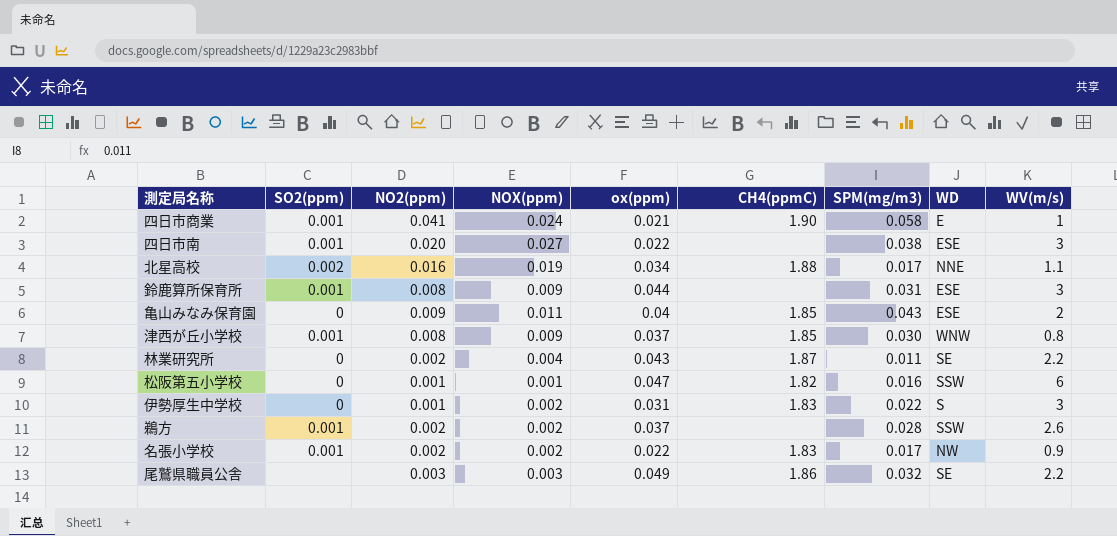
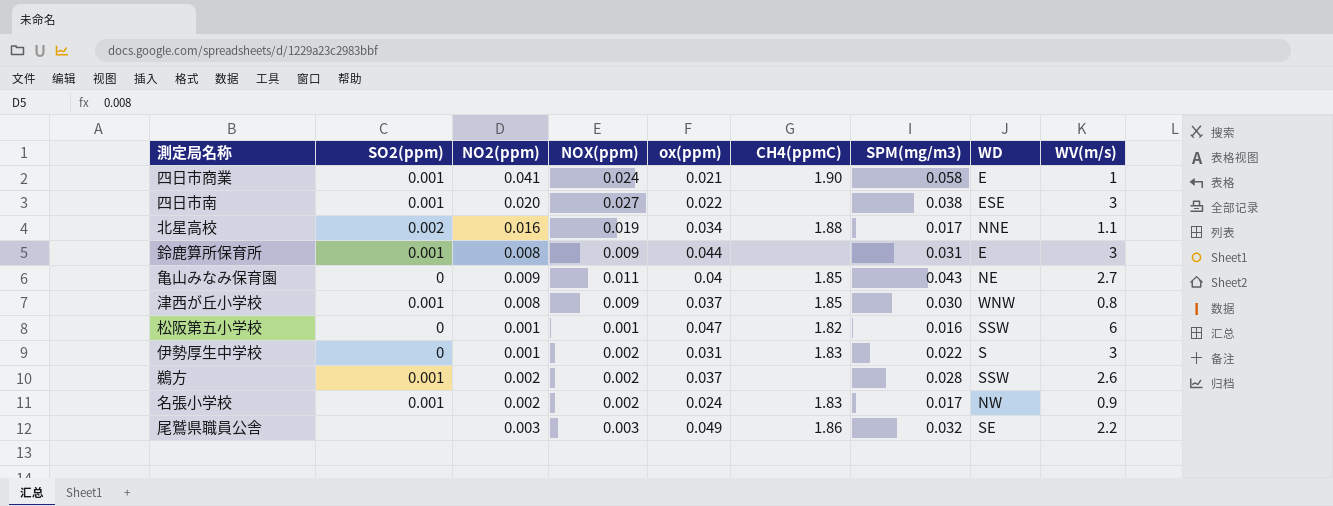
row 林業研究所: 0 | 0.002 | 0.004 | 0.043 | 1.87 | 0.011 | SE | 2.2 -> none
鈴鹿算所保育所 | WD: ESE -> E
亀山みなみ保育園 | WD: ESE -> NE
亀山みなみ保育園 | WV(m/s): 2 -> 2.7
名張小学校 | ox(ppm): 0.022 -> 0.024

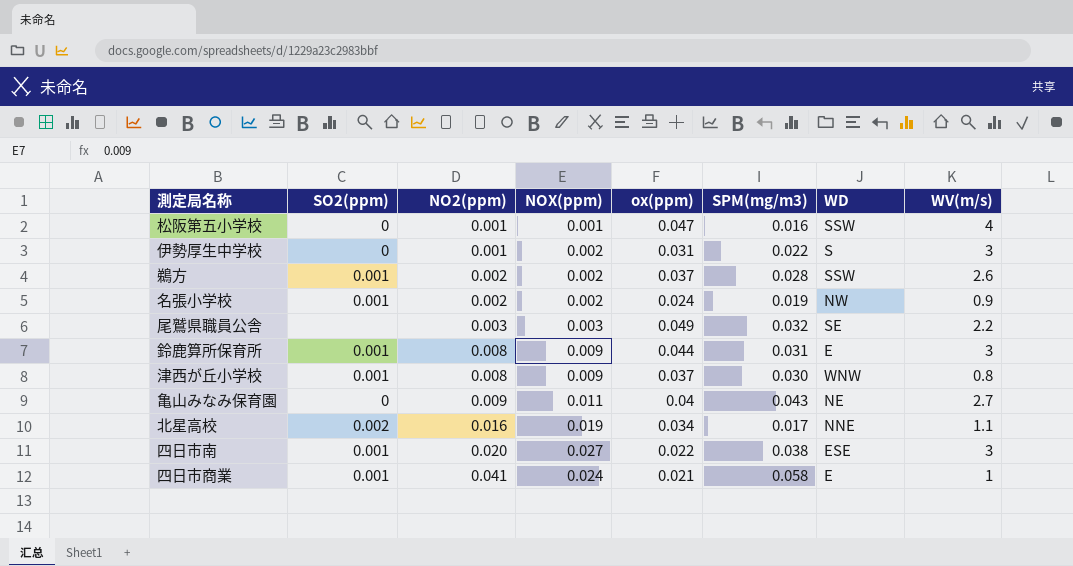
row order: none -> NO2(ppm) ascending
column CH4(ppmC) | position: 6 -> none
松阪第五小学校 | WV(m/s): 6 -> 4
名張小学校 | SPM(mg/m3): 0.017 -> 0.019

